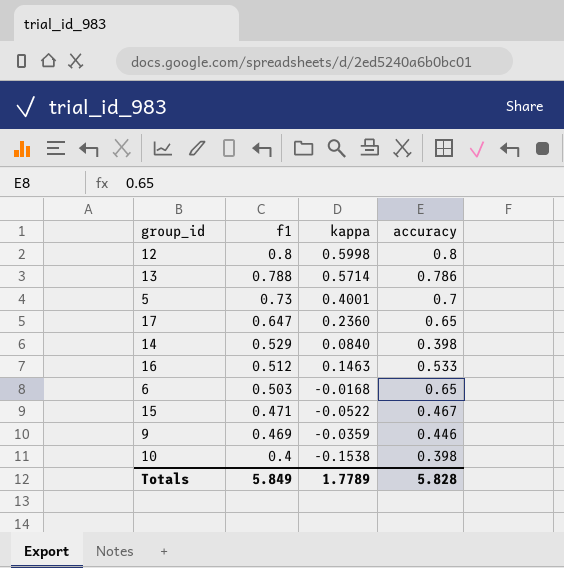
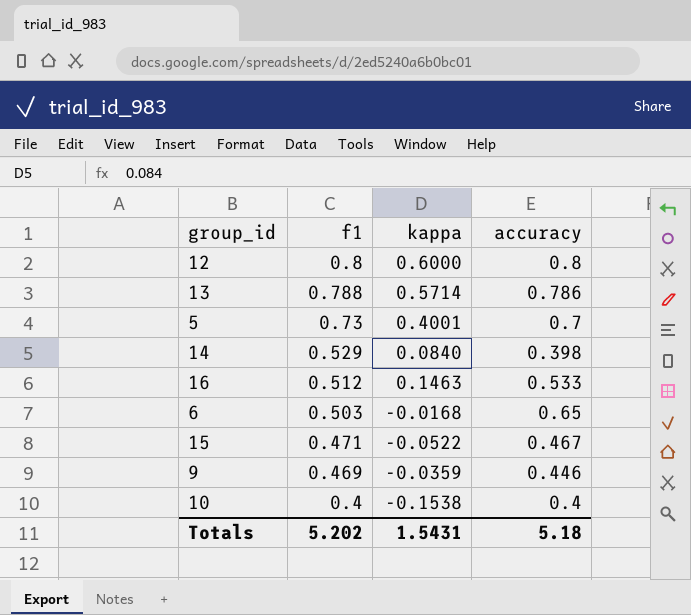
row 17: 0.647 | 0.2360 | 0.65 -> none
12 | kappa: 0.5998 -> 0.6000
10 | accuracy: 0.398 -> 0.4
Totals | f1: 5.849 -> 5.202
Totals | kappa: 1.7789 -> 1.5431
Totals | accuracy: 5.828 -> 5.18

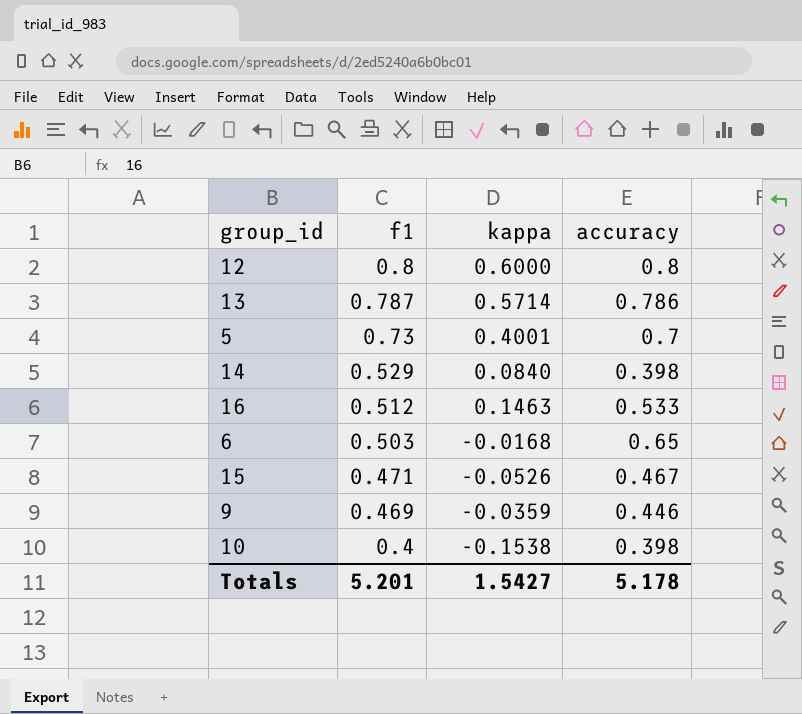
13 | f1: 0.788 -> 0.787
15 | kappa: -0.0522 -> -0.0526
10 | accuracy: 0.4 -> 0.398
Totals | f1: 5.202 -> 5.201
Totals | kappa: 1.5431 -> 1.5427
Totals | accuracy: 5.18 -> 5.178

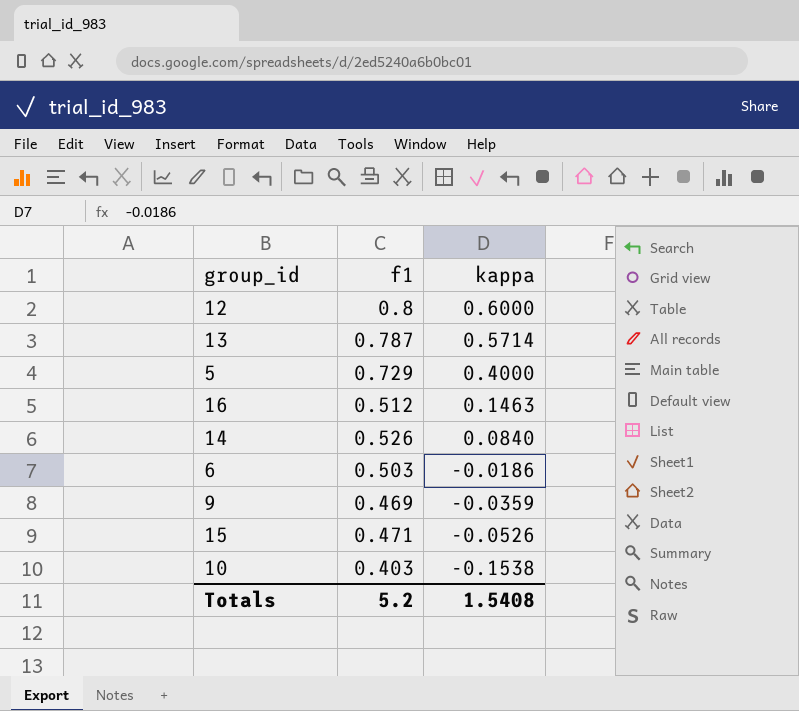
row order: f1 descending -> kappa descending
column accuracy | position: 4 -> none
5 | f1: 0.73 -> 0.729
5 | kappa: 0.4001 -> 0.4000
14 | f1: 0.529 -> 0.526
6 | kappa: -0.0168 -> -0.0186
10 | f1: 0.4 -> 0.403
Totals | f1: 5.201 -> 5.2
Totals | kappa: 1.5427 -> 1.5408

